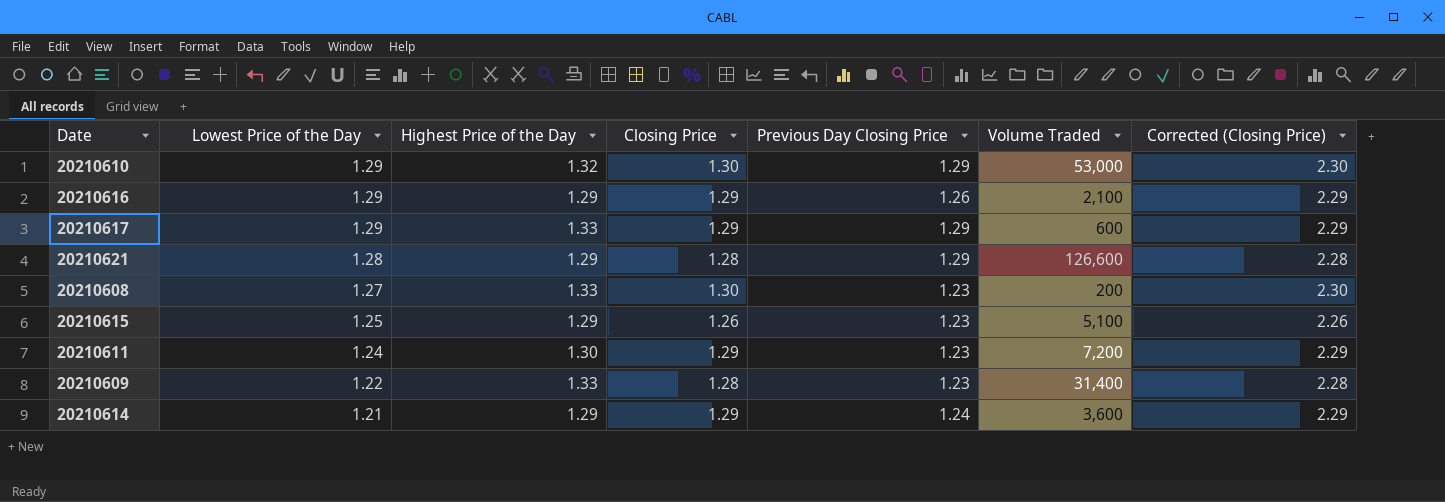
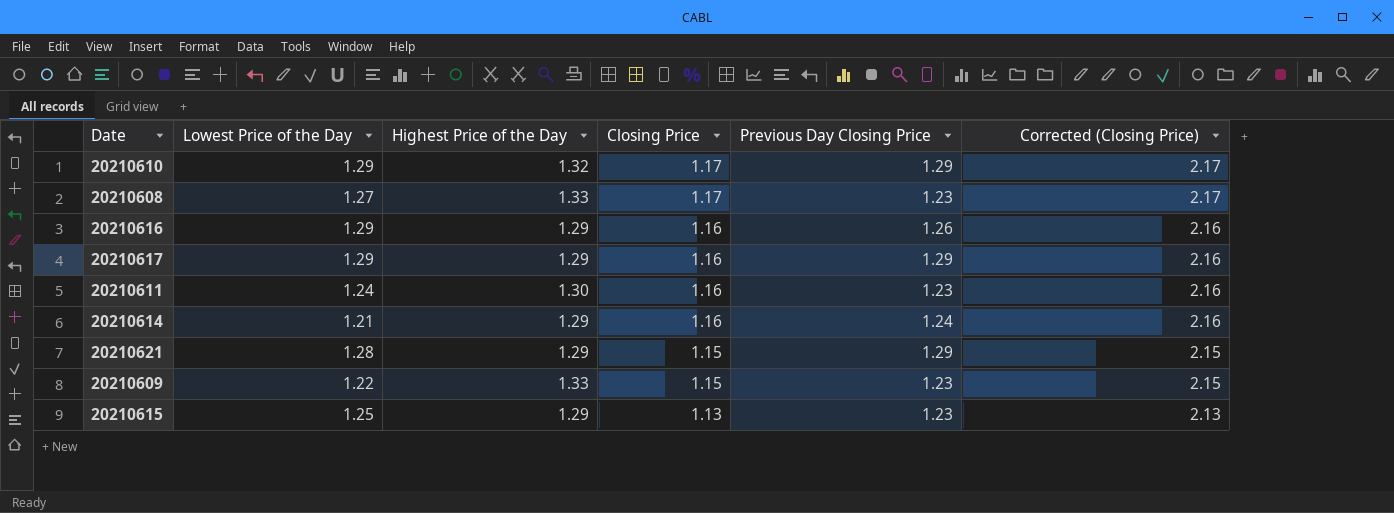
row order: Lowest Price of the Day descending -> Closing Price descending
column Volume Traded | position: 6 -> none
20210610 | Closing Price: 1.30 -> 1.17
20210610 | Corrected (Closing Price): 2.30 -> 2.17
20210608 | Closing Price: 1.30 -> 1.17
20210608 | Corrected (Closing Price): 2.30 -> 2.17
20210616 | Closing Price: 1.29 -> 1.16
20210616 | Corrected (Closing Price): 2.29 -> 2.16
20210617 | Highest Price of the Day: 1.33 -> 1.29
20210617 | Closing Price: 1.29 -> 1.16
20210617 | Corrected (Closing Price): 2.29 -> 2.16
20210611 | Closing Price: 1.29 -> 1.16
20210611 | Corrected (Closing Price): 2.29 -> 2.16
20210614 | Closing Price: 1.29 -> 1.16
20210614 | Corrected (Closing Price): 2.29 -> 2.16
20210621 | Closing Price: 1.28 -> 1.15
20210621 | Corrected (Closing Price): 2.28 -> 2.15
20210609 | Closing Price: 1.28 -> 1.15
20210609 | Corrected (Closing Price): 2.28 -> 2.15
20210615 | Closing Price: 1.26 -> 1.13
20210615 | Corrected (Closing Price): 2.26 -> 2.13

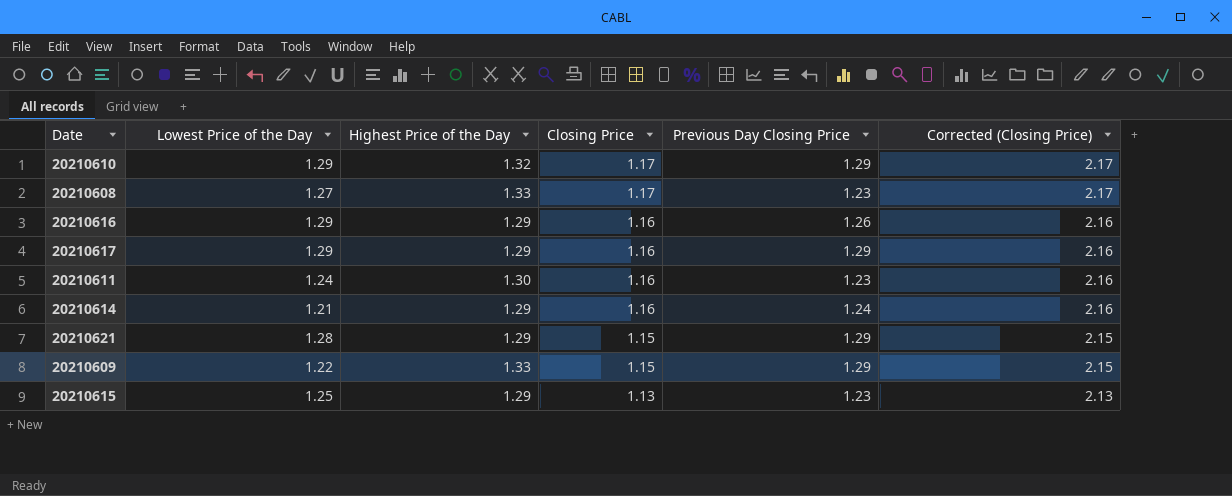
20210609 | Previous Day Closing Price: 1.23 -> 1.29

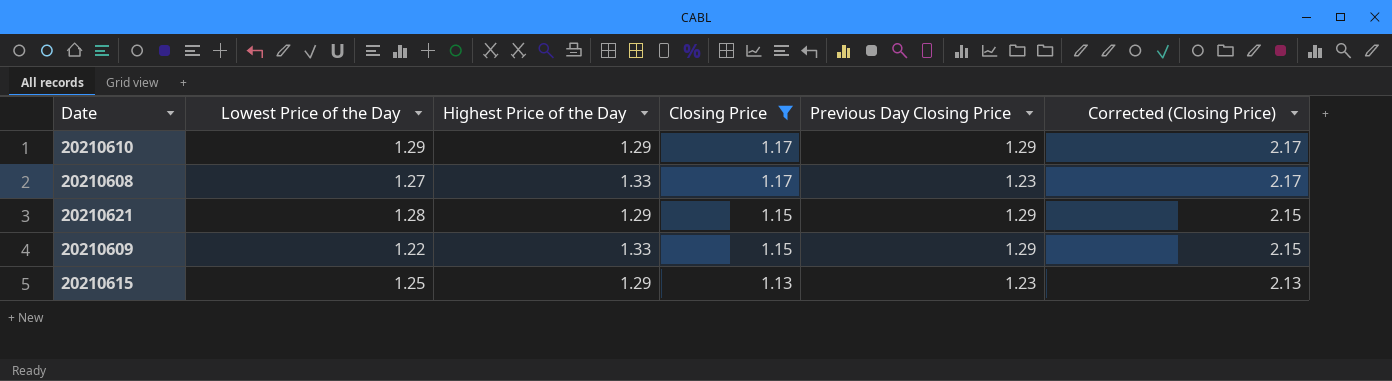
filter: none -> Closing Price != 1.16
20210610 | Highest Price of the Day: 1.32 -> 1.29

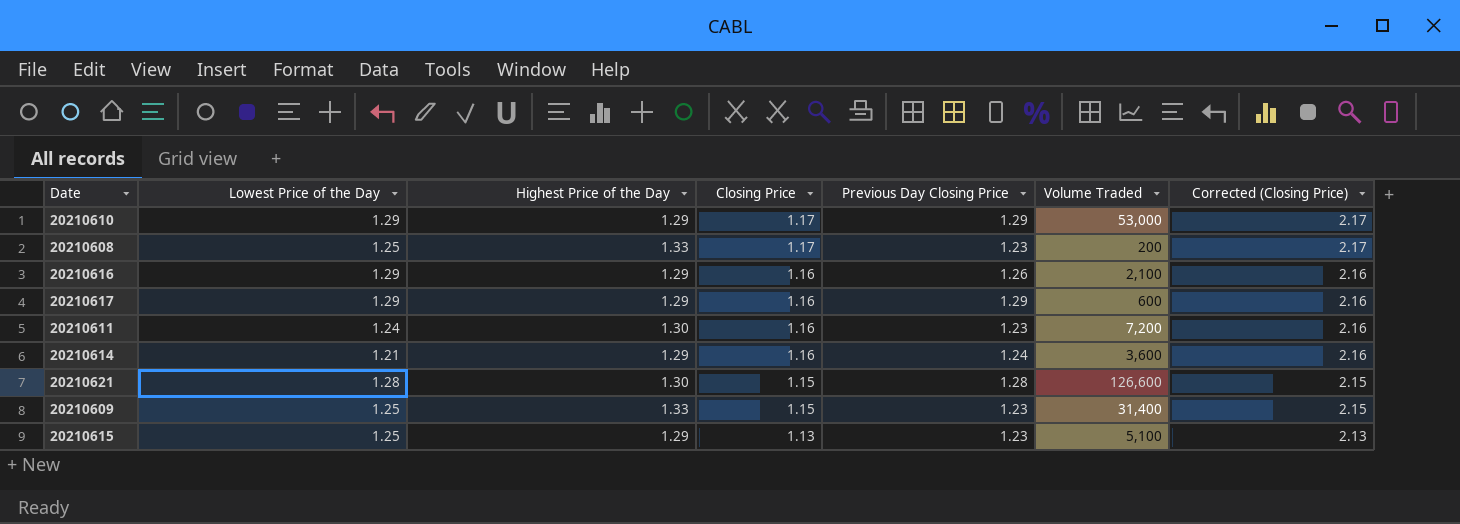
filter: Closing Price != 1.16 -> none
column Volume Traded | position: none -> 6
20210608 | Lowest Price of the Day: 1.27 -> 1.25
20210621 | Highest Price of the Day: 1.29 -> 1.30
20210621 | Previous Day Closing Price: 1.29 -> 1.28
20210609 | Lowest Price of the Day: 1.22 -> 1.25
20210609 | Previous Day Closing Price: 1.29 -> 1.23

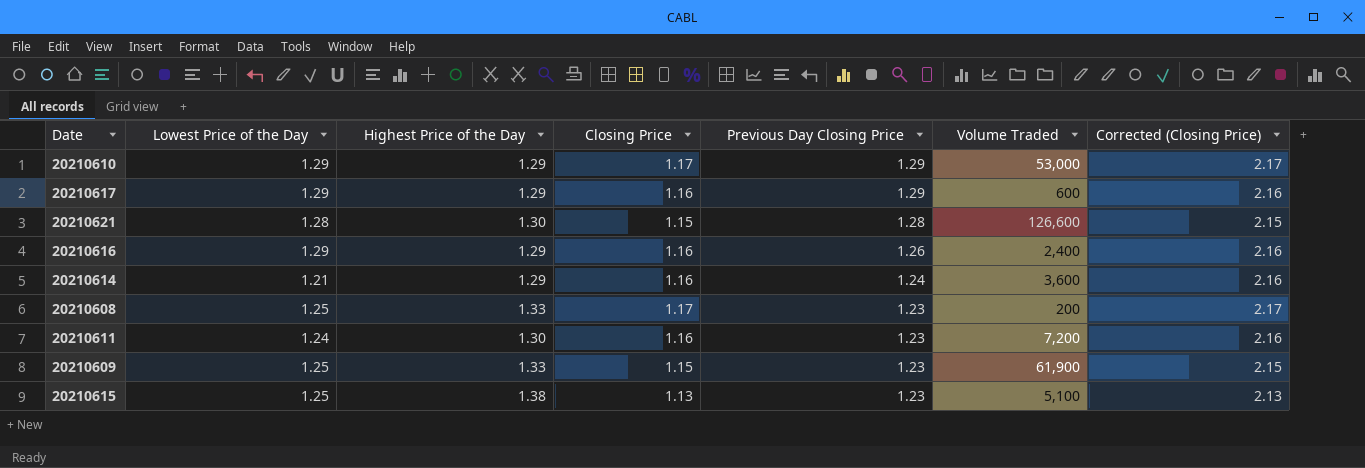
row order: Closing Price descending -> Previous Day Closing Price descending
20210616 | Volume Traded: 2,100 -> 2,400
20210609 | Volume Traded: 31,400 -> 61,900
20210615 | Highest Price of the Day: 1.29 -> 1.38

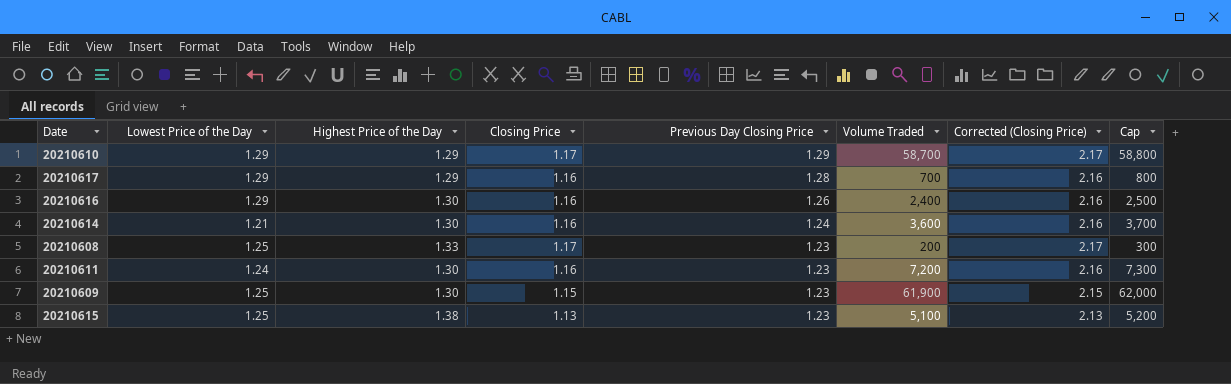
column Cap | formula: none -> [Volume Traded] + 100
row 20210621: 1.28 | 1.30 | 1.15 | 1.28 | 126,600 | 2.15 -> none
20210610 | Volume Traded: 53,000 -> 58,700
20210617 | Previous Day Closing Price: 1.29 -> 1.28
20210617 | Volume Traded: 600 -> 700
20210616 | Highest Price of the Day: 1.29 -> 1.30
20210614 | Highest Price of the Day: 1.29 -> 1.30
20210609 | Highest Price of the Day: 1.33 -> 1.30

